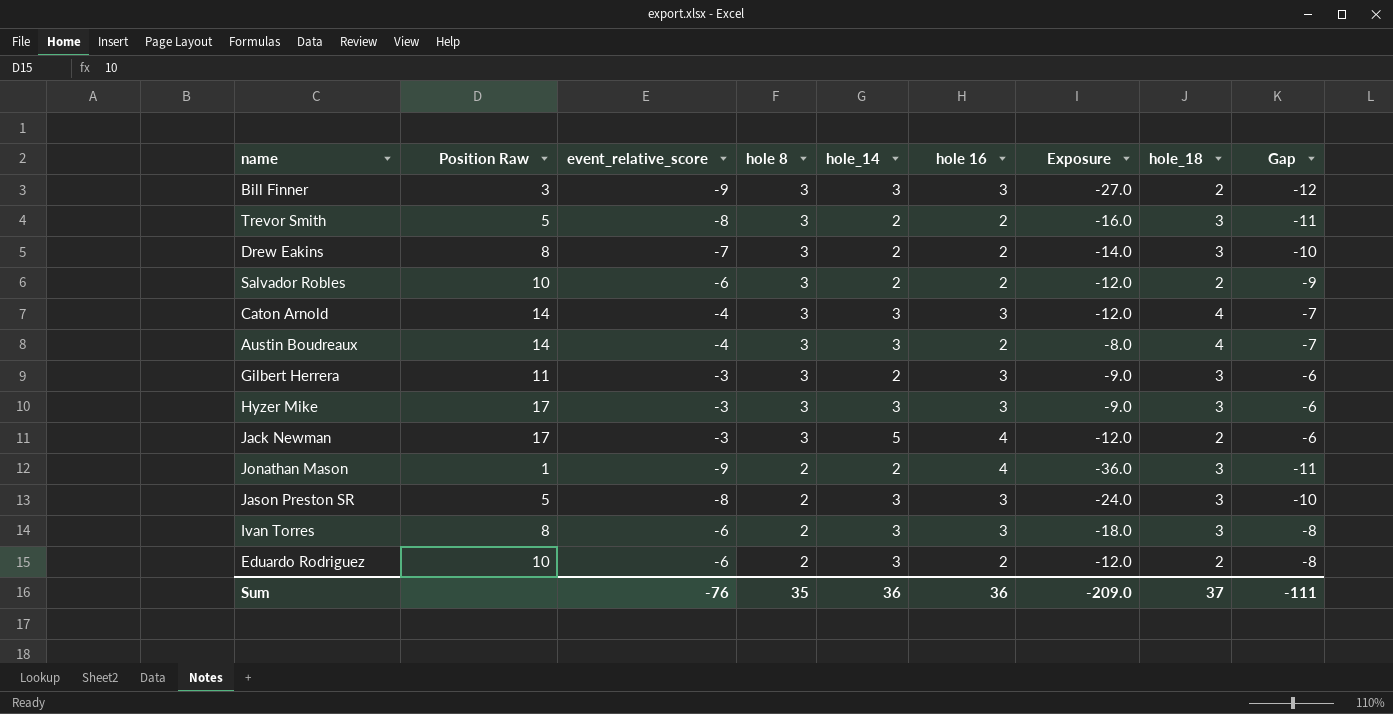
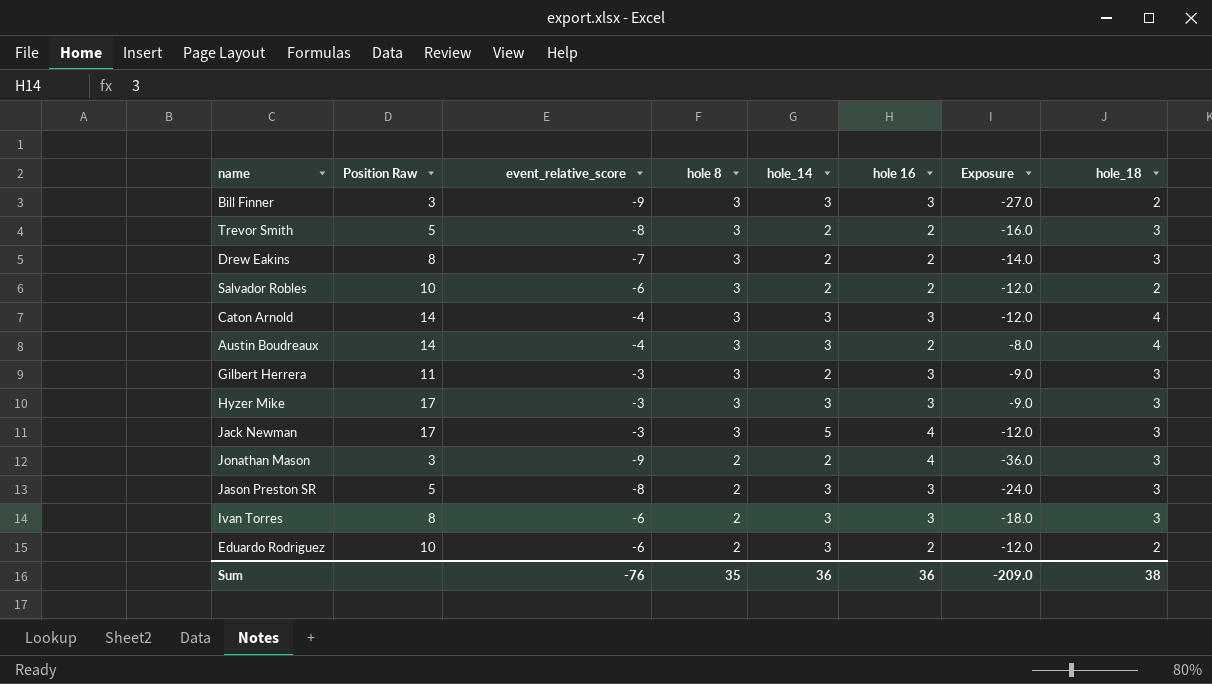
column Gap | formula: [event_relative_score] - [hole 8] -> none
Jack Newman | hole_18: 2 -> 3
Jonathan Mason | Position Raw: 1 -> 3
Sum | hole_18: 37 -> 38

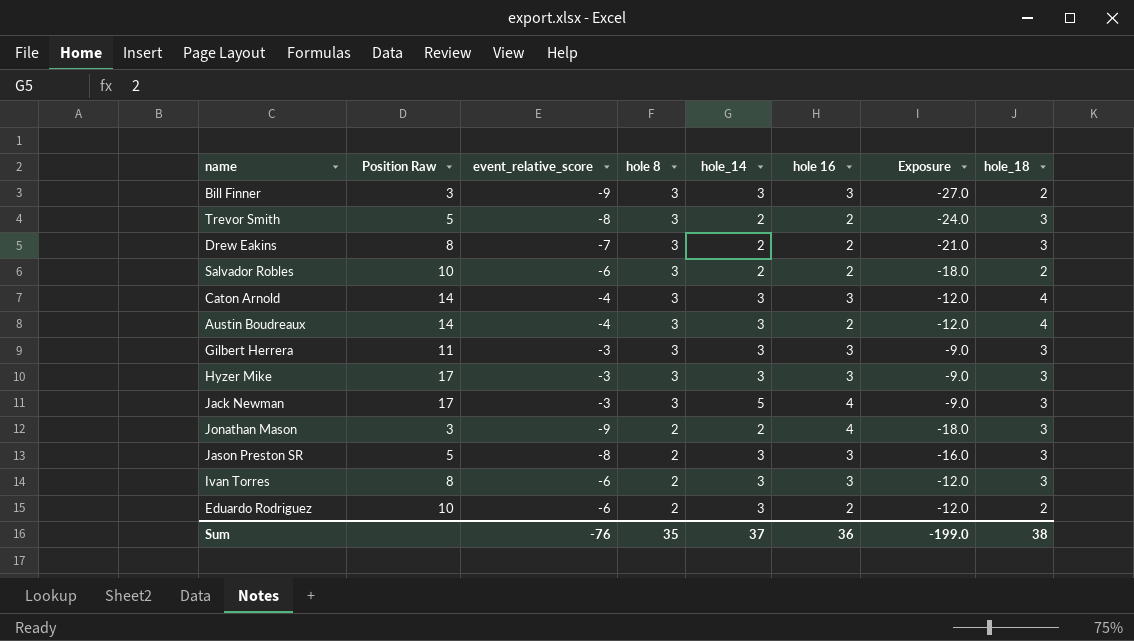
column Exposure | formula: [event_relative_score] * [hole 16] -> [event_relative_score] * [hole 8]
Gilbert Herrera | hole_14: 2 -> 3
Sum | hole_14: 36 -> 37
Sum | Exposure: -209.0 -> -199.0

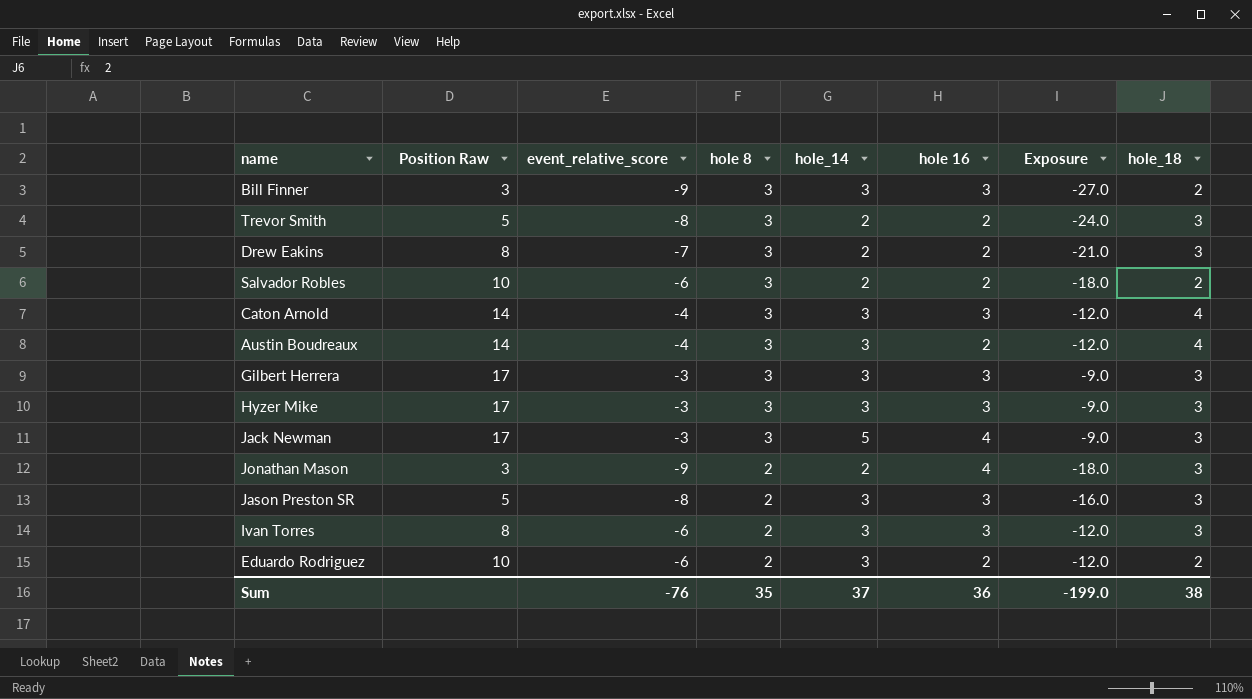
Gilbert Herrera | Position Raw: 11 -> 17

